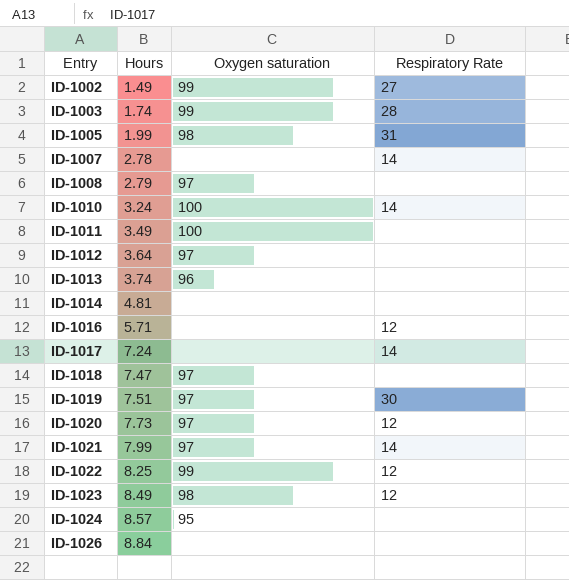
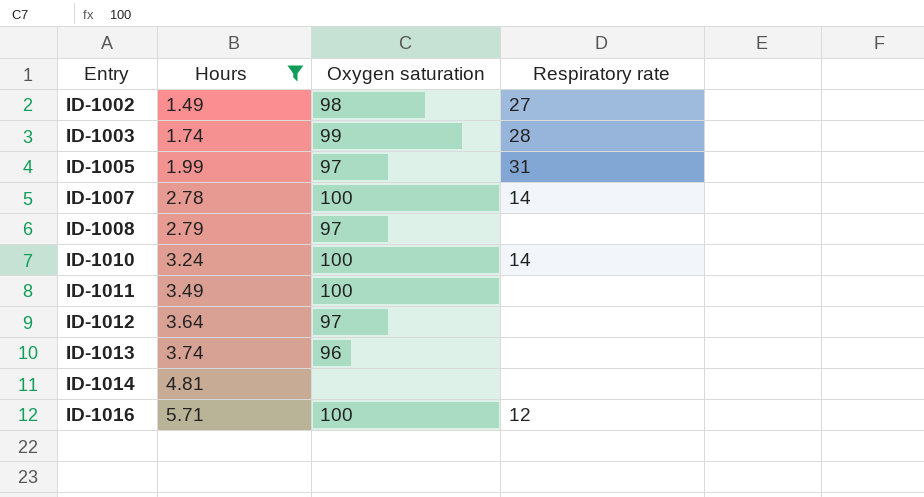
filter: none -> Hours <= 5.71
column name: Respiratory Rate -> Respiratory rate
ID-1002 | Oxygen saturation: 99 -> 98
ID-1005 | Oxygen saturation: 98 -> 97
ID-1007 | Oxygen saturation: none -> 100
ID-1016 | Oxygen saturation: none -> 100

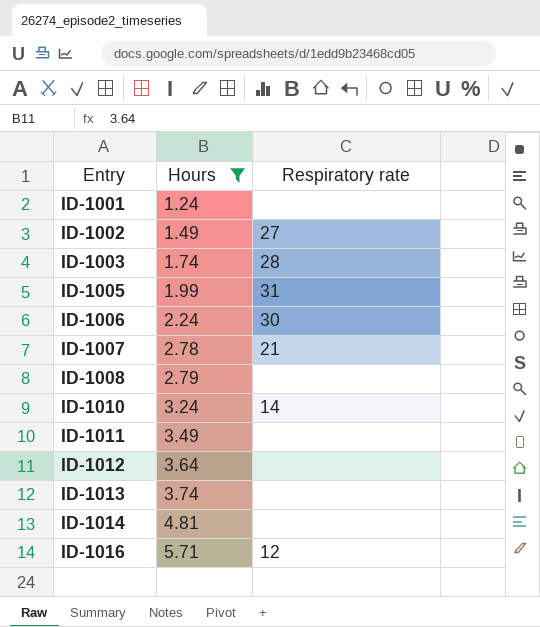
column Oxygen saturation | position: 3 -> none
row ID-1001: none -> 1.24 | none
row ID-1006: none -> 2.24 | 30
ID-1007 | Respiratory rate: 14 -> 21

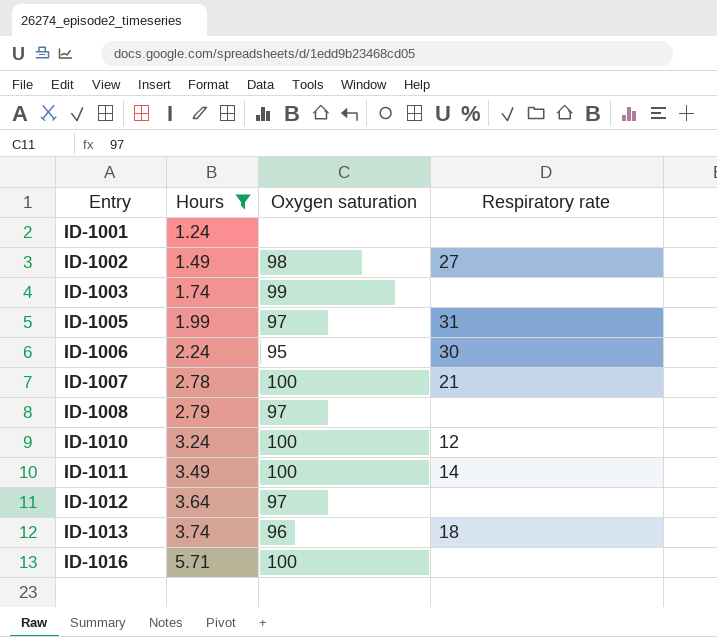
column Oxygen saturation | position: none -> 3
row ID-1014: 4.81 | none -> none
ID-1003 | Respiratory rate: 28 -> none
ID-1010 | Respiratory rate: 14 -> 12
ID-1011 | Respiratory rate: none -> 14
ID-1013 | Respiratory rate: none -> 18
ID-1016 | Respiratory rate: 12 -> none

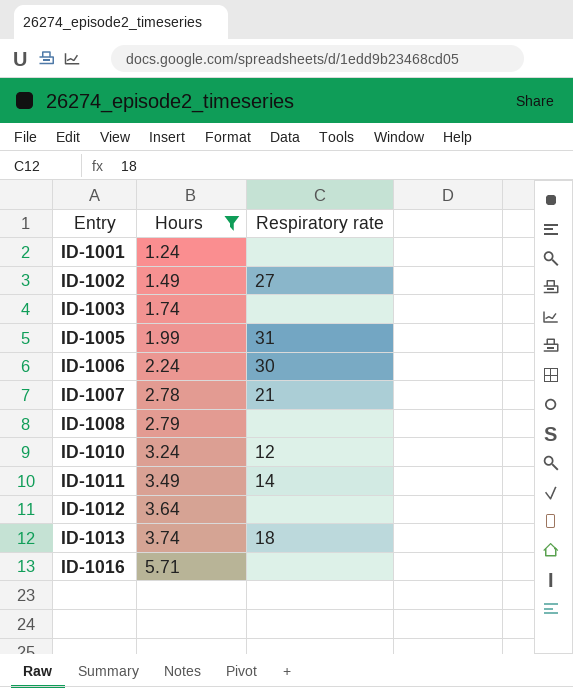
column Oxygen saturation | position: 3 -> none

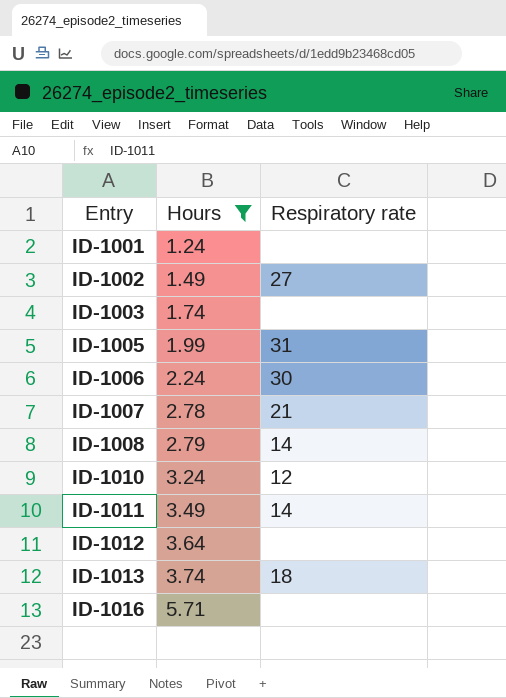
ID-1008 | Respiratory rate: none -> 14

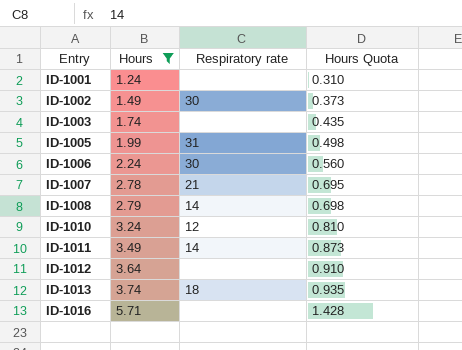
column Hours Quota | formula: none -> [Hours] * 0.25
ID-1002 | Respiratory rate: 27 -> 30

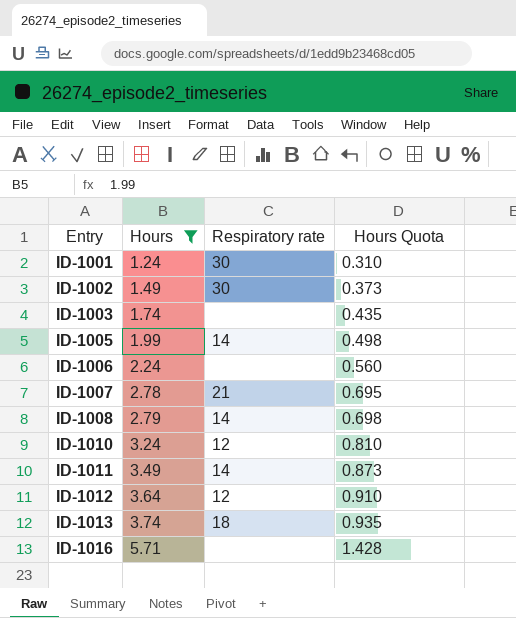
ID-1001 | Respiratory rate: none -> 30
ID-1005 | Respiratory rate: 31 -> 14
ID-1006 | Respiratory rate: 30 -> none
ID-1012 | Respiratory rate: none -> 12

